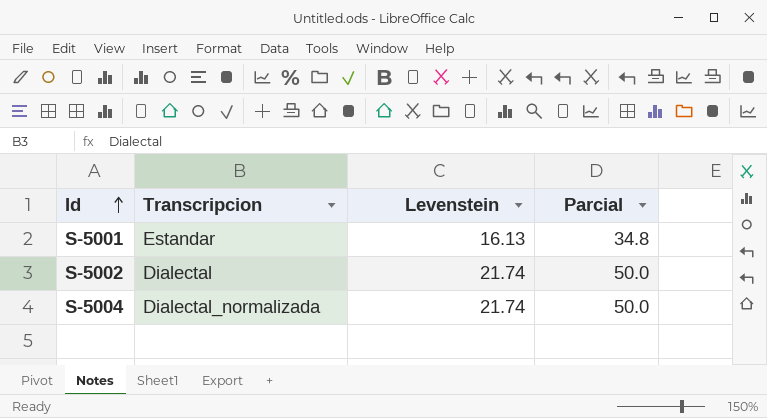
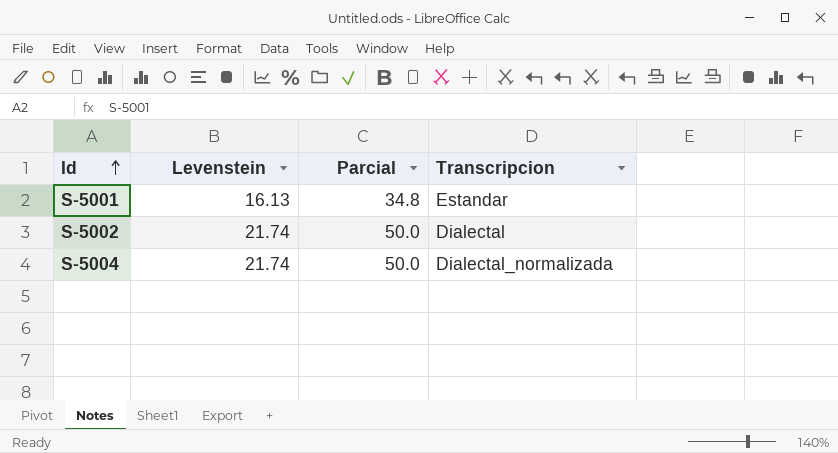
column Transcripcion | position: 2 -> 4

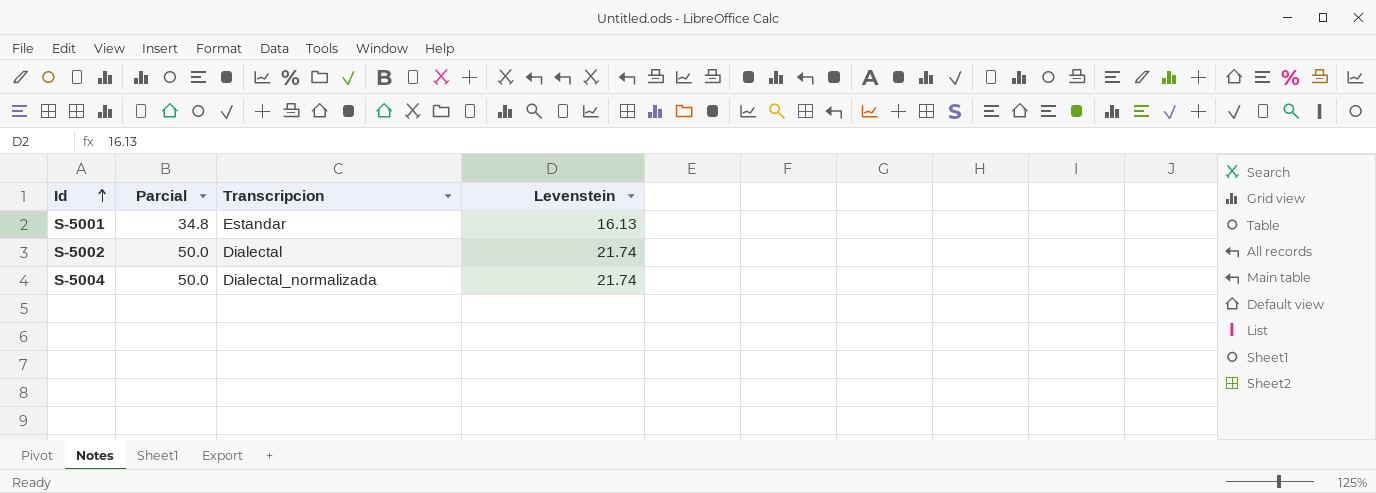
column Levenstein | position: 2 -> 4

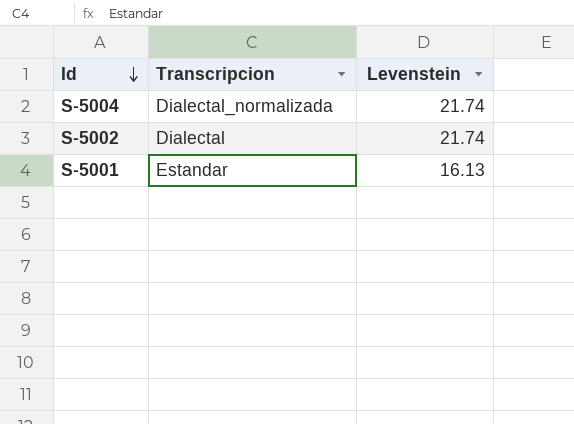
row order: Id ascending -> Id descending
column Parcial | position: 2 -> none

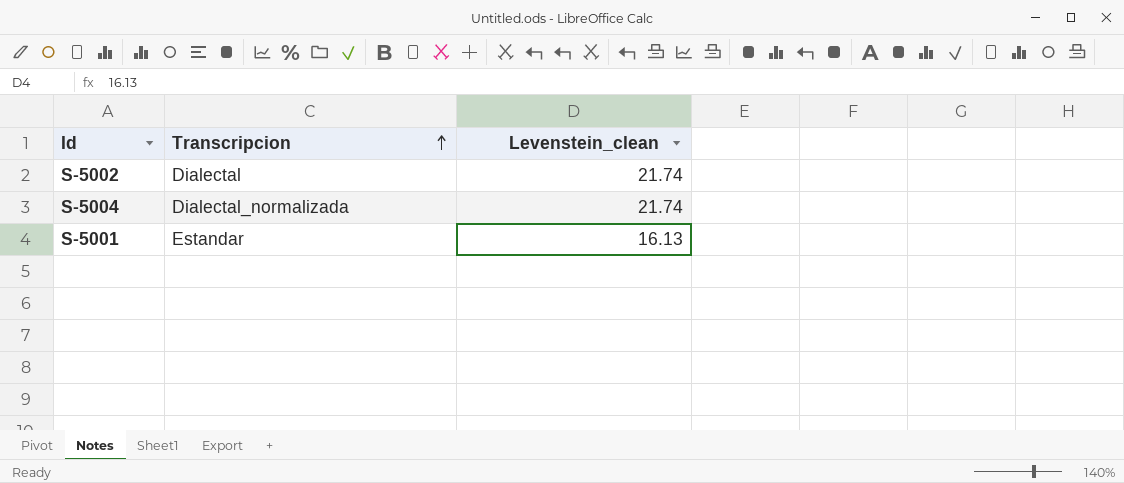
row order: Id descending -> Transcripcion ascending
column name: Levenstein -> Levenstein_clean

